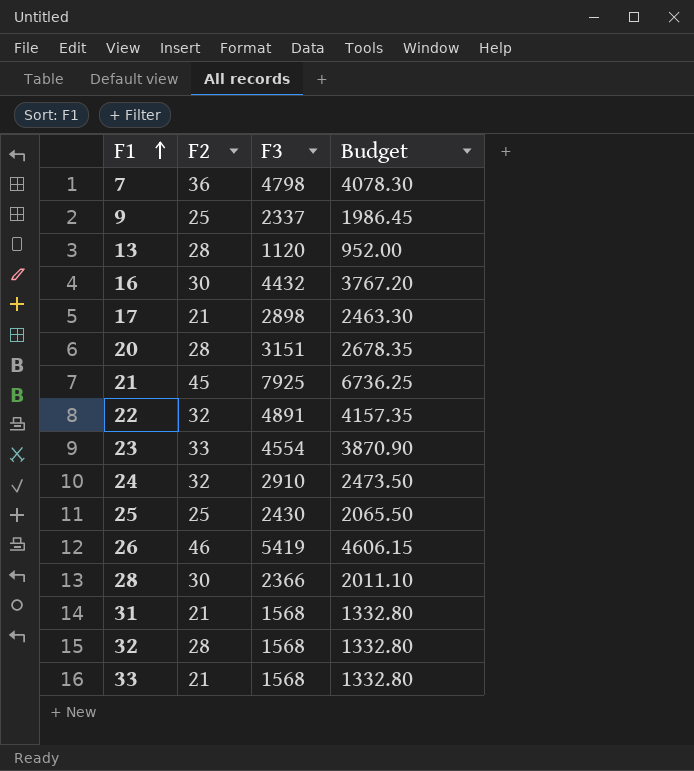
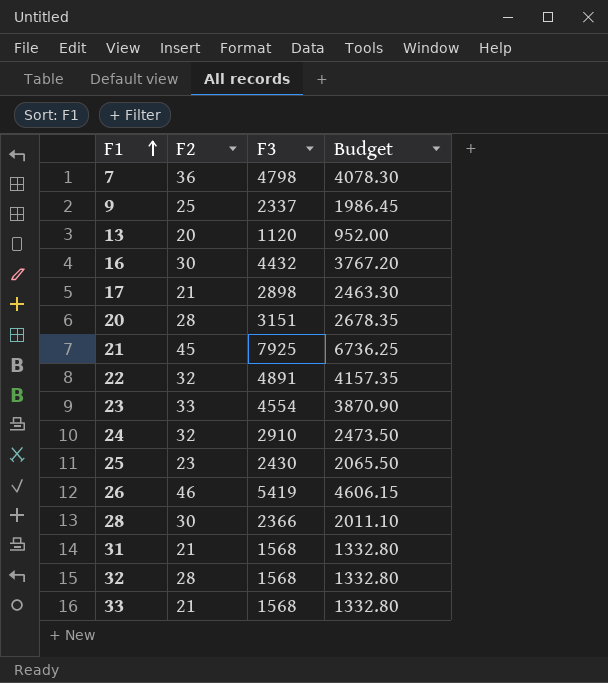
13 | F2: 28 -> 20
25 | F2: 25 -> 23

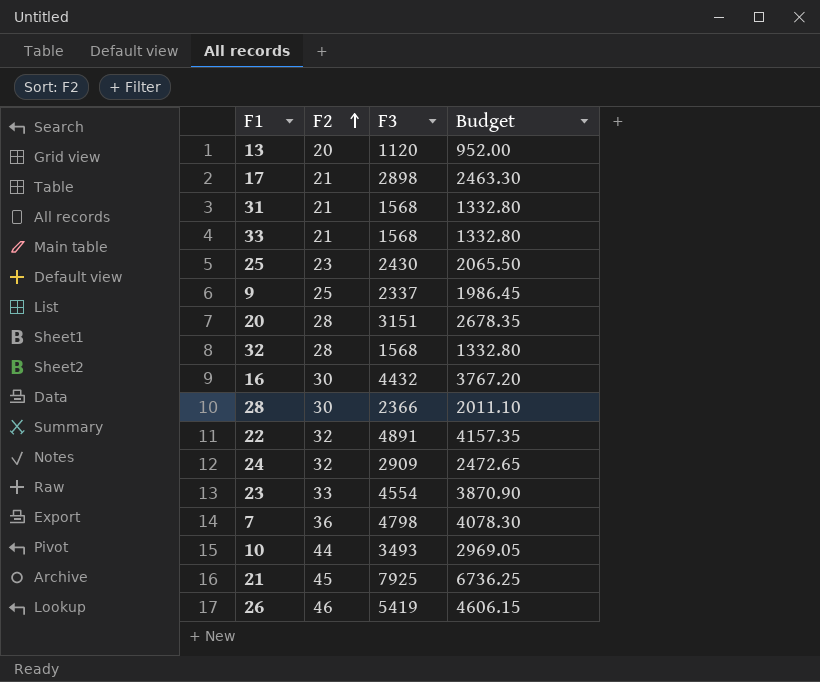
row order: F1 ascending -> F2 ascending
24 | F3: 2910 -> 2909
24 | Budget: 2473.50 -> 2472.65
row 10: none -> 44 | 3493 | 2969.05

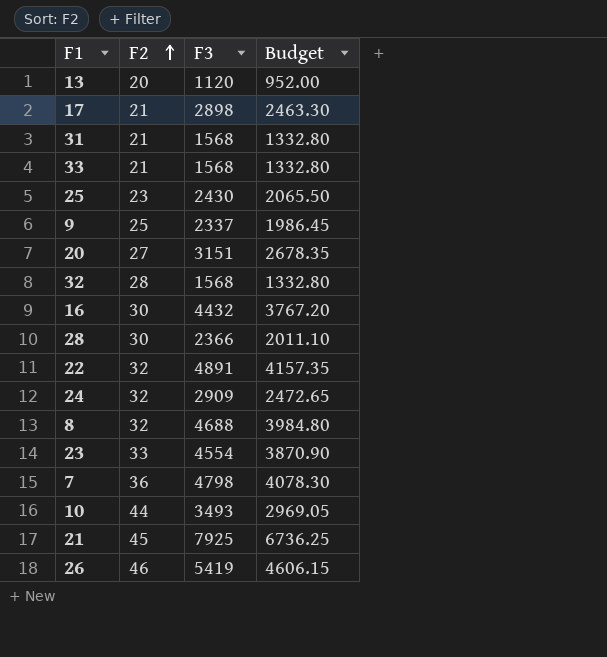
20 | F2: 28 -> 27
row 8: none -> 32 | 4688 | 3984.80

